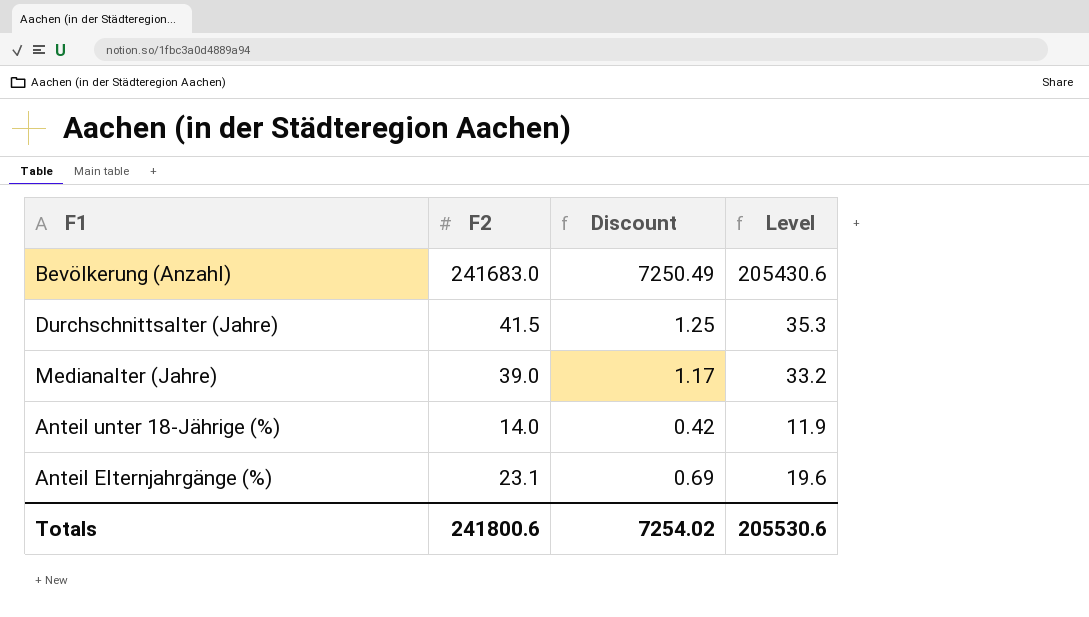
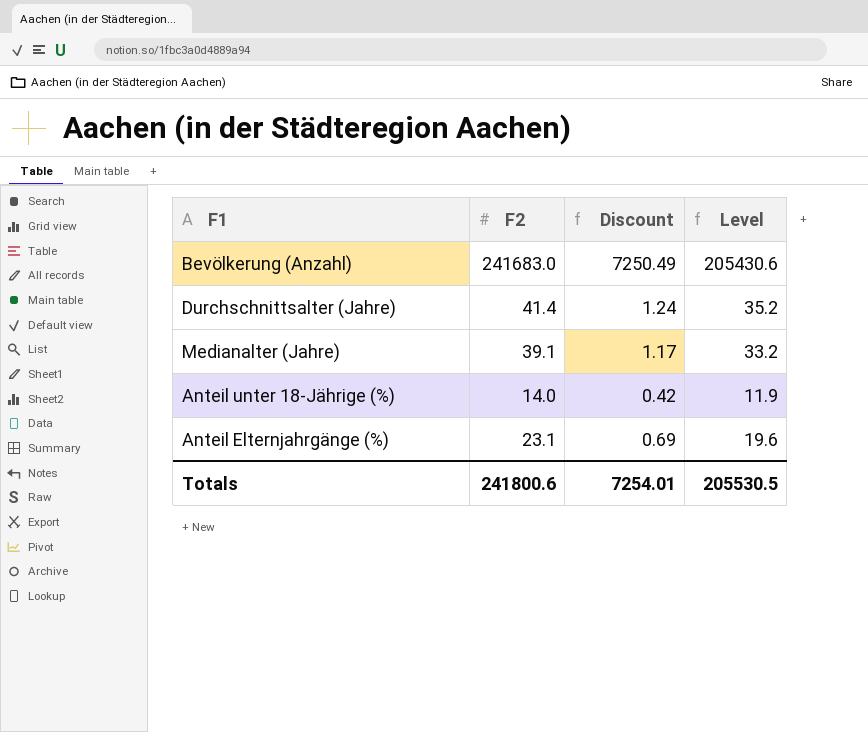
Durchschnittsalter (Jahre) | F2: 41.5 -> 41.4
Durchschnittsalter (Jahre) | Discount: 1.25 -> 1.24
Durchschnittsalter (Jahre) | Level: 35.3 -> 35.2
Medianalter (Jahre) | F2: 39.0 -> 39.1
Totals | Discount: 7254.02 -> 7254.01
Totals | Level: 205530.6 -> 205530.5

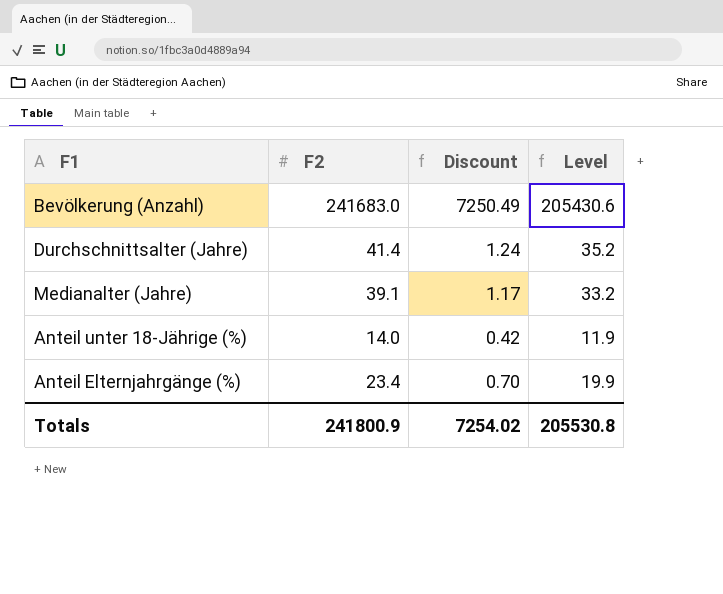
Anteil Elternjahrgänge (%) | F2: 23.1 -> 23.4
Anteil Elternjahrgänge (%) | Discount: 0.69 -> 0.70
Anteil Elternjahrgänge (%) | Level: 19.6 -> 19.9
Totals | F2: 241800.6 -> 241800.9
Totals | Discount: 7254.01 -> 7254.02
Totals | Level: 205530.5 -> 205530.8

